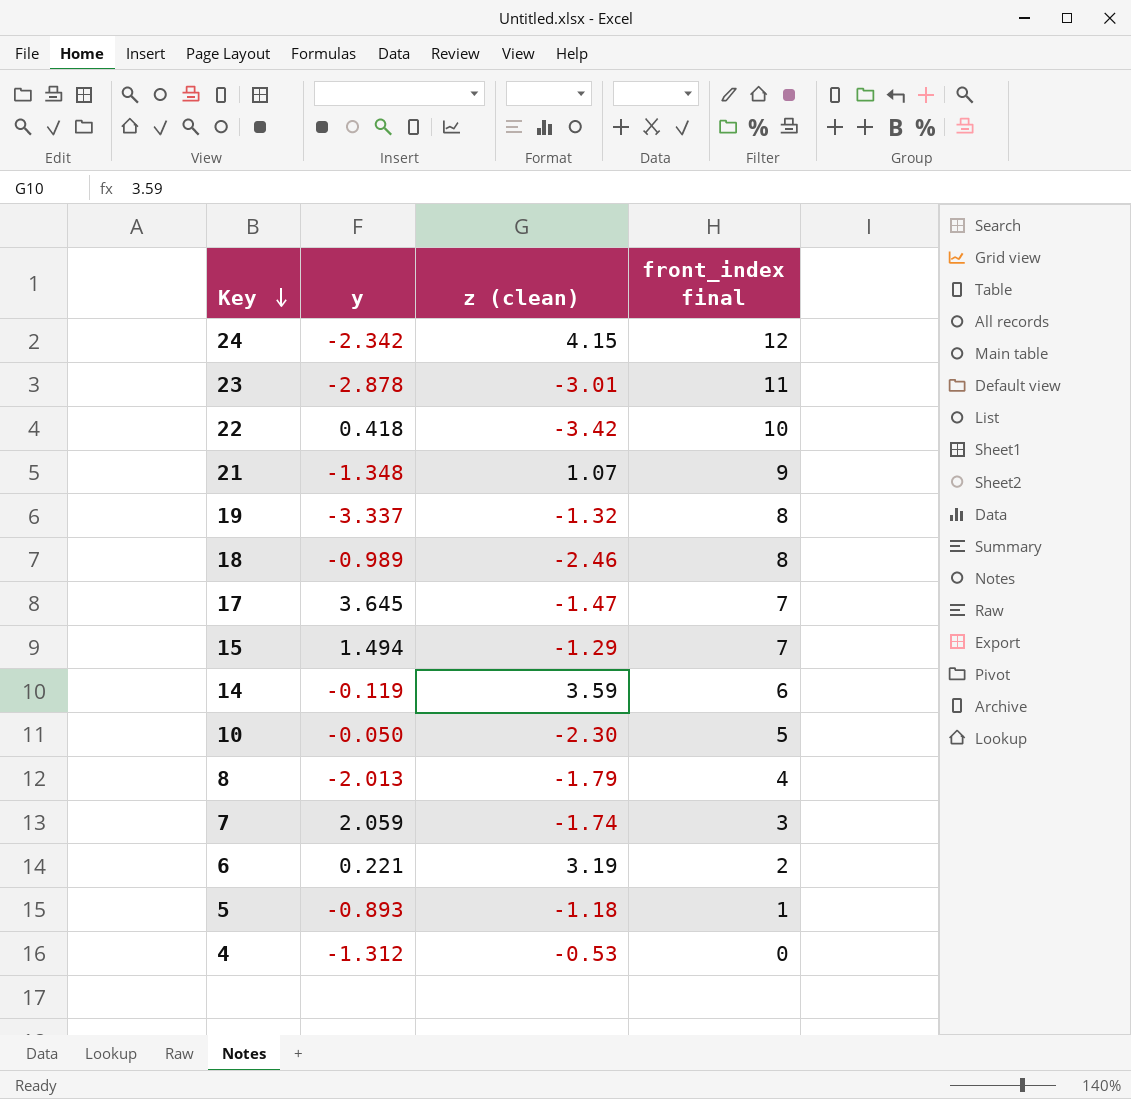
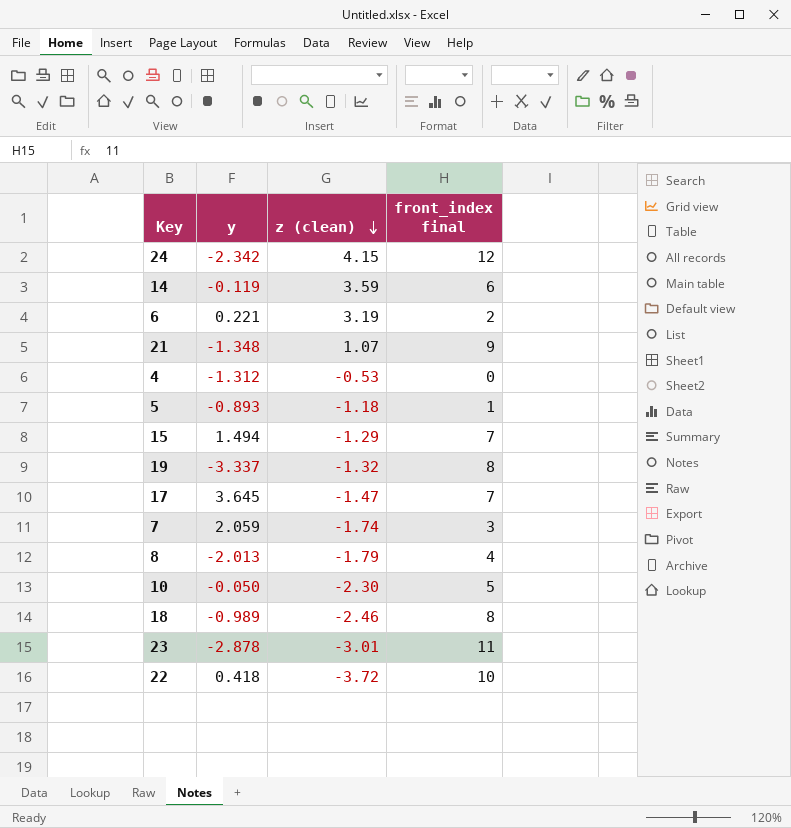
row order: Key descending -> z (clean) descending
22 | z (clean): -3.42 -> -3.72

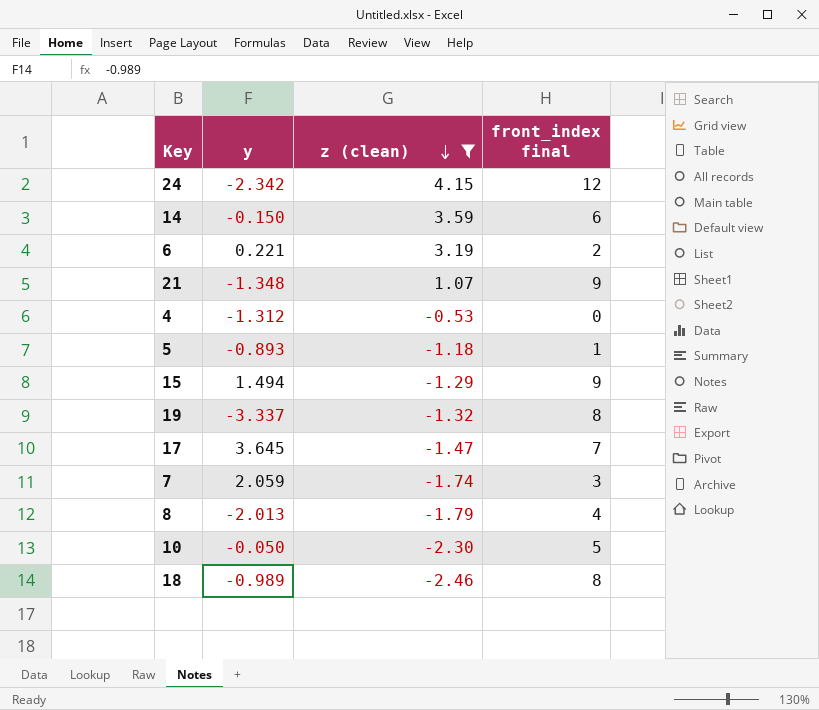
filter: none -> z (clean) >= -2.46
14 | y: -0.119 -> -0.150
15 | front_index final: 7 -> 9

